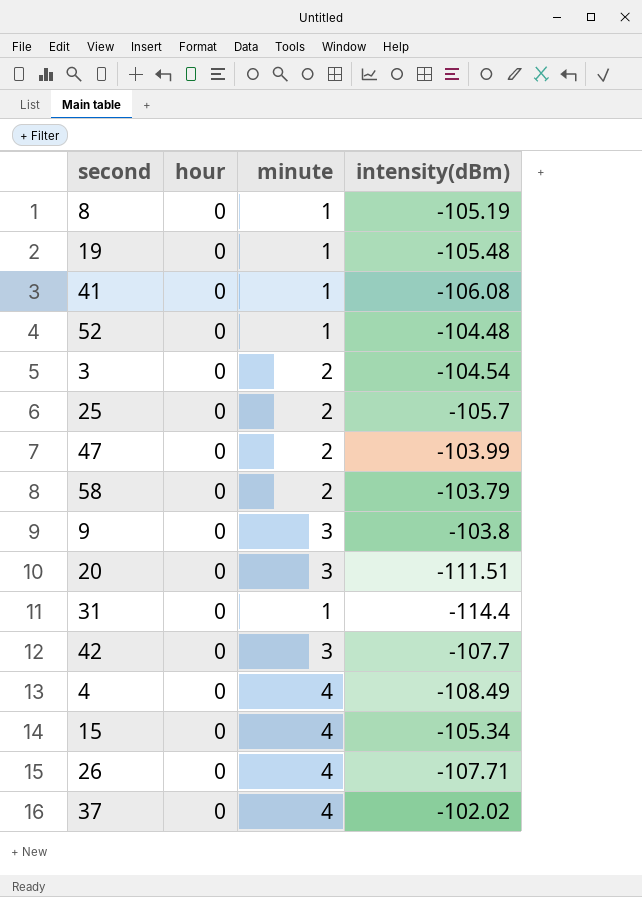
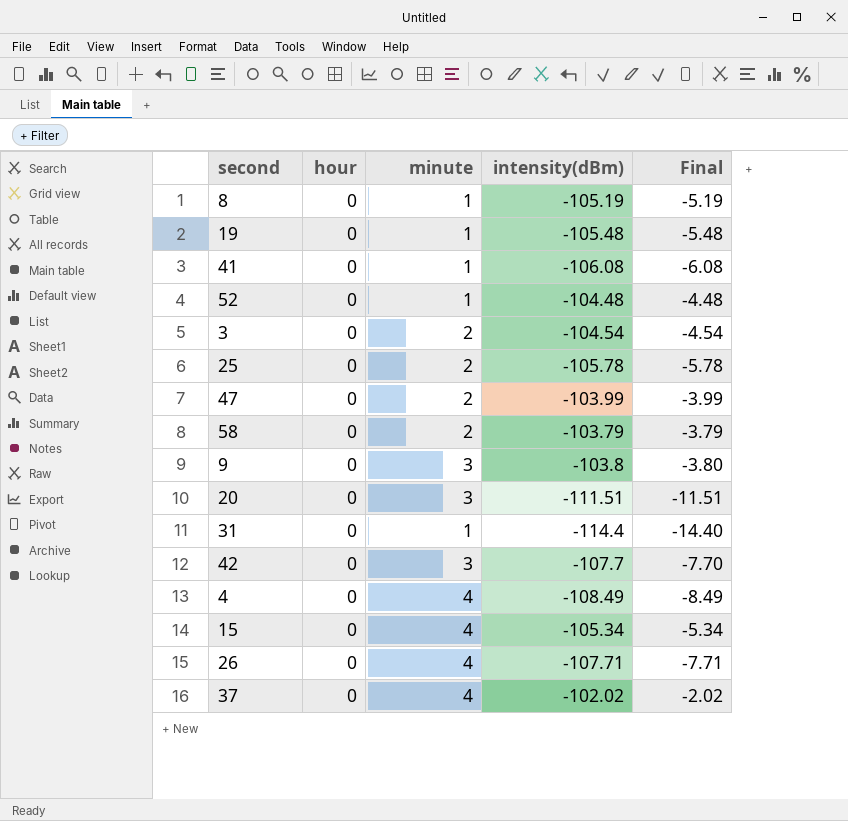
column Final | formula: none -> [intensity(dBm)] + 100
25 | intensity(dBm): -105.7 -> -105.78

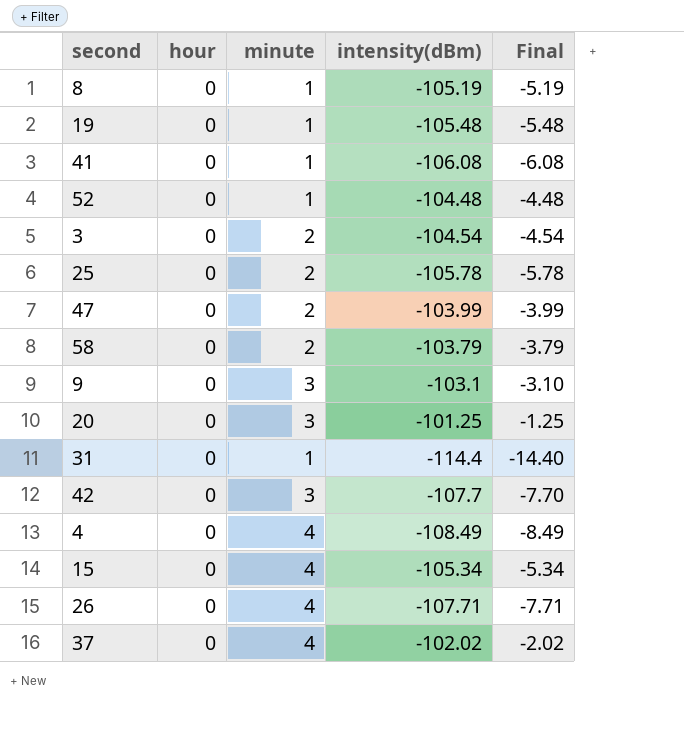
9 | intensity(dBm): -103.8 -> -103.1
9 | Final: -3.80 -> -3.10
20 | intensity(dBm): -111.51 -> -101.25
20 | Final: -11.51 -> -1.25

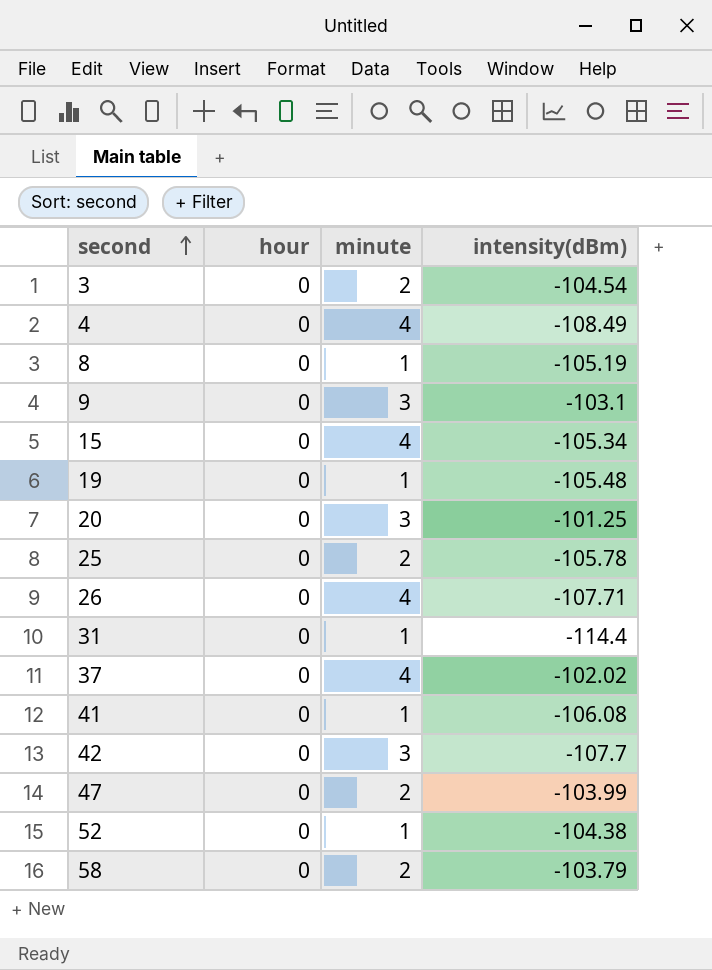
row order: none -> second ascending
column Final | formula: [intensity(dBm)] + 100 -> none
52 | intensity(dBm): -104.48 -> -104.38

